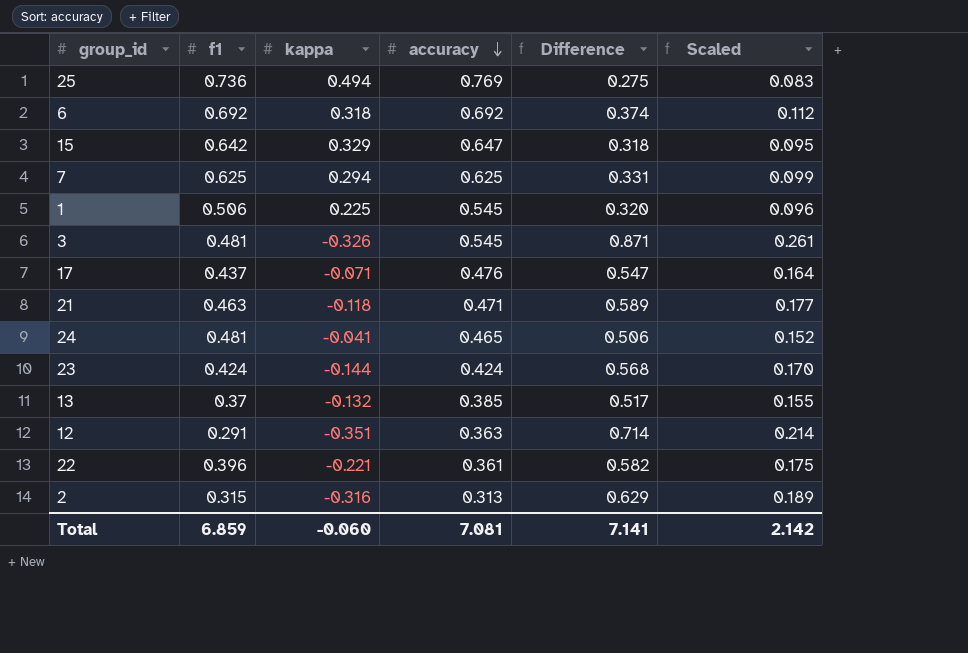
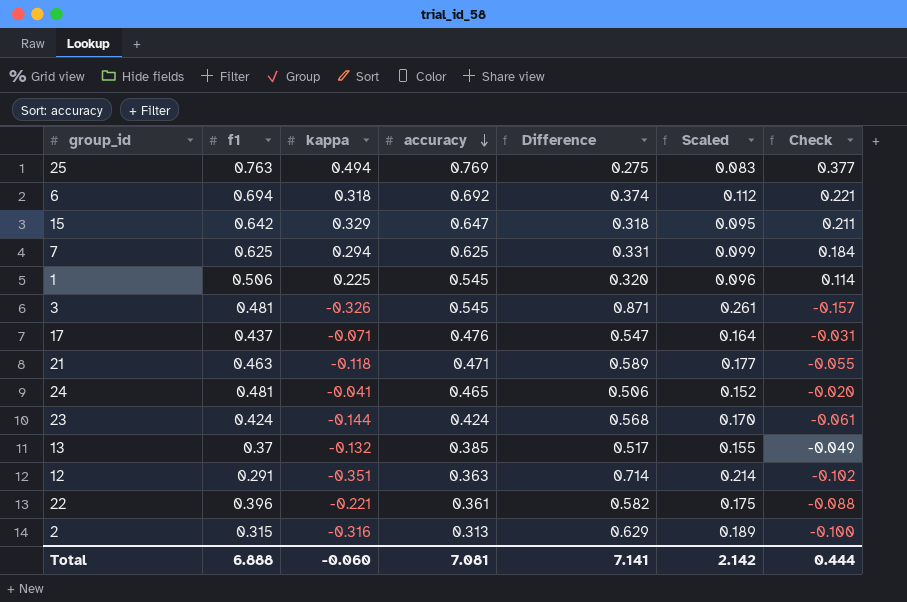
column Check | formula: none -> [f1] * [kappa]
25 | f1: 0.736 -> 0.763
6 | f1: 0.692 -> 0.694
Total | f1: 6.859 -> 6.888

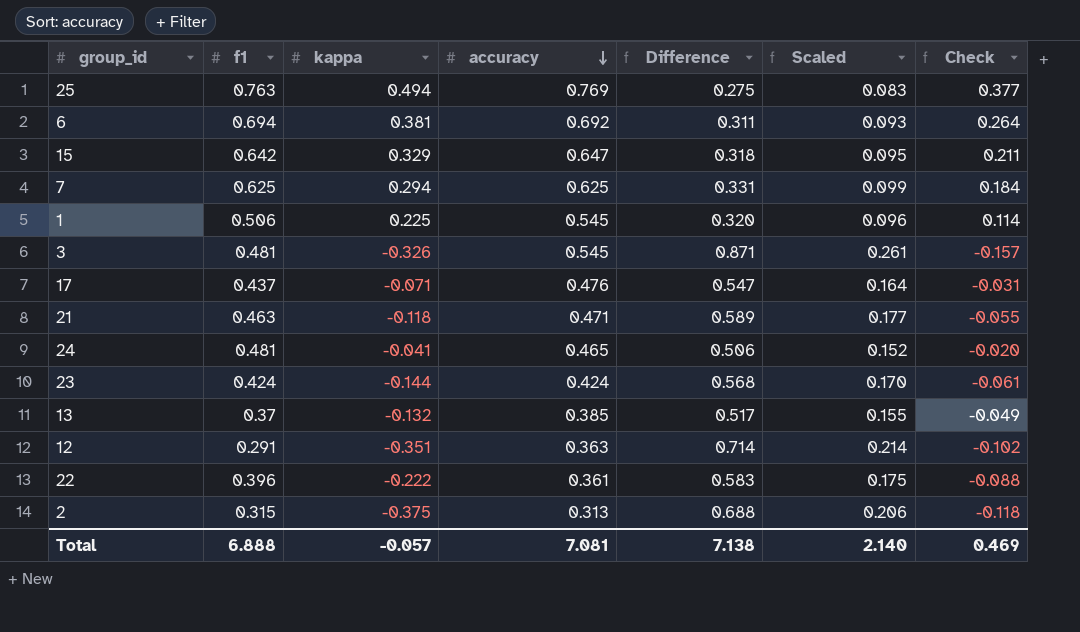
6 | kappa: 0.318 -> 0.381
6 | Difference: 0.374 -> 0.311
6 | Scaled: 0.112 -> 0.093
6 | Check: 0.221 -> 0.264
22 | kappa: -0.221 -> -0.222
22 | Difference: 0.582 -> 0.583
2 | kappa: -0.316 -> -0.375
2 | Difference: 0.629 -> 0.688
2 | Scaled: 0.189 -> 0.206
2 | Check: -0.100 -> -0.118
Total | kappa: -0.060 -> -0.057
Total | Difference: 7.141 -> 7.138
Total | Scaled: 2.142 -> 2.140
Total | Check: 0.444 -> 0.469

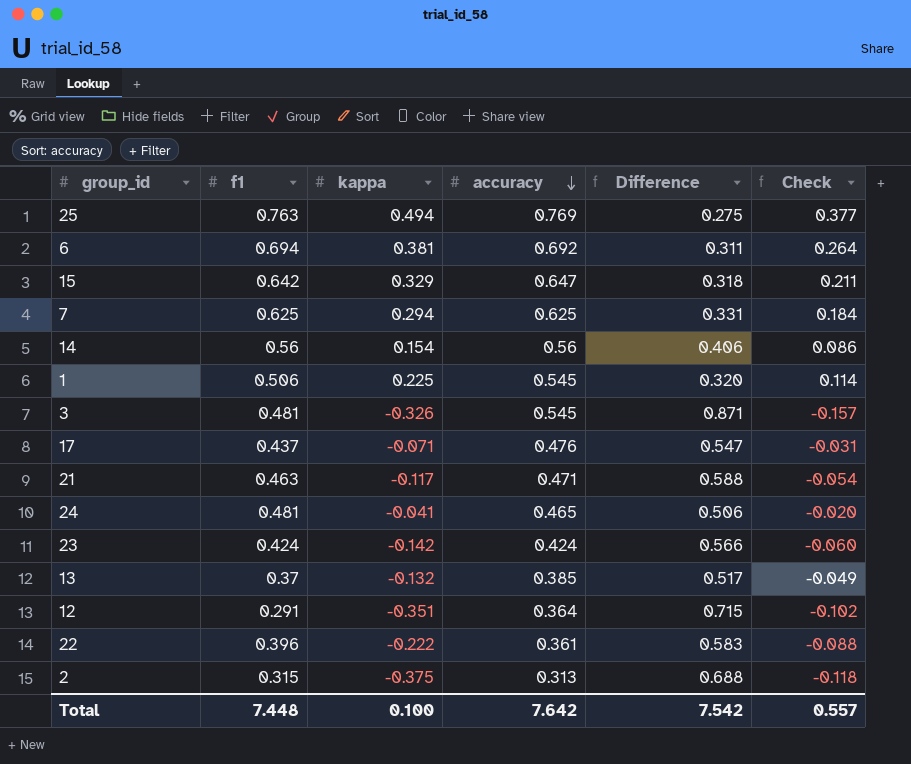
column Scaled | formula: [Difference] * 0.3 -> none
row 14: none -> 0.56 | 0.154 | 0.56 | 0.406 | 0.086
21 | kappa: -0.118 -> -0.117
21 | Difference: 0.589 -> 0.588
21 | Check: -0.055 -> -0.054
23 | kappa: -0.144 -> -0.142
23 | Difference: 0.568 -> 0.566
23 | Check: -0.061 -> -0.060
12 | accuracy: 0.363 -> 0.364
12 | Difference: 0.714 -> 0.715
Total | f1: 6.888 -> 7.448
Total | kappa: -0.057 -> 0.100
Total | accuracy: 7.081 -> 7.642
Total | Difference: 7.138 -> 7.542
Total | Check: 0.469 -> 0.557

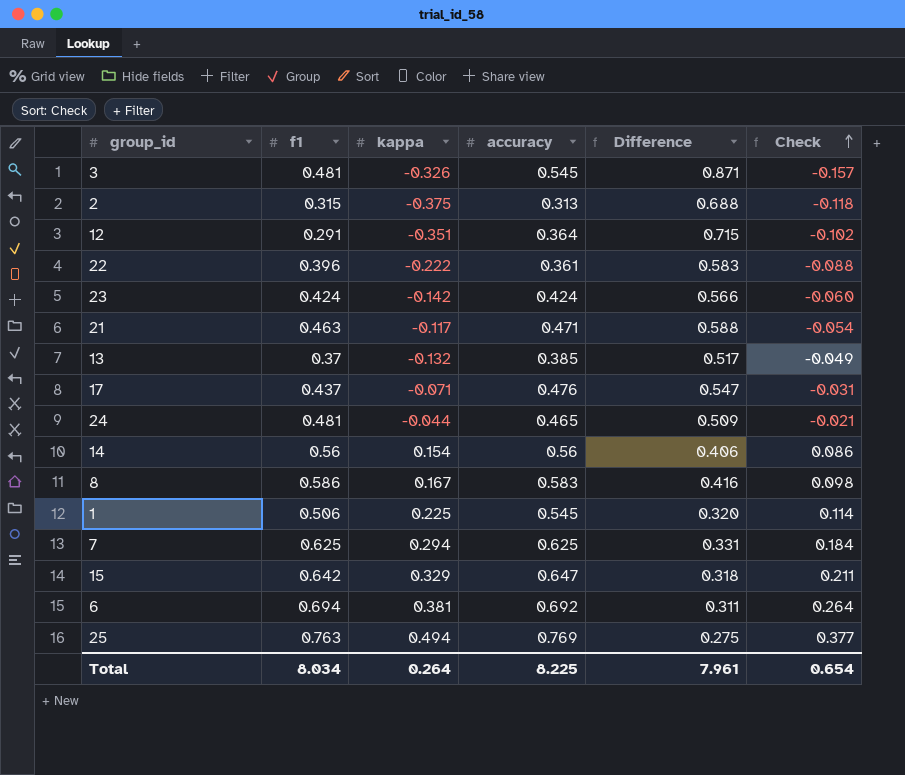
row order: accuracy descending -> Check ascending
24 | kappa: -0.041 -> -0.044
24 | Difference: 0.506 -> 0.509
24 | Check: -0.020 -> -0.021
row 8: none -> 0.586 | 0.167 | 0.583 | 0.416 | 0.098
Total | f1: 7.448 -> 8.034
Total | kappa: 0.100 -> 0.264
Total | accuracy: 7.642 -> 8.225
Total | Difference: 7.542 -> 7.961
Total | Check: 0.557 -> 0.654

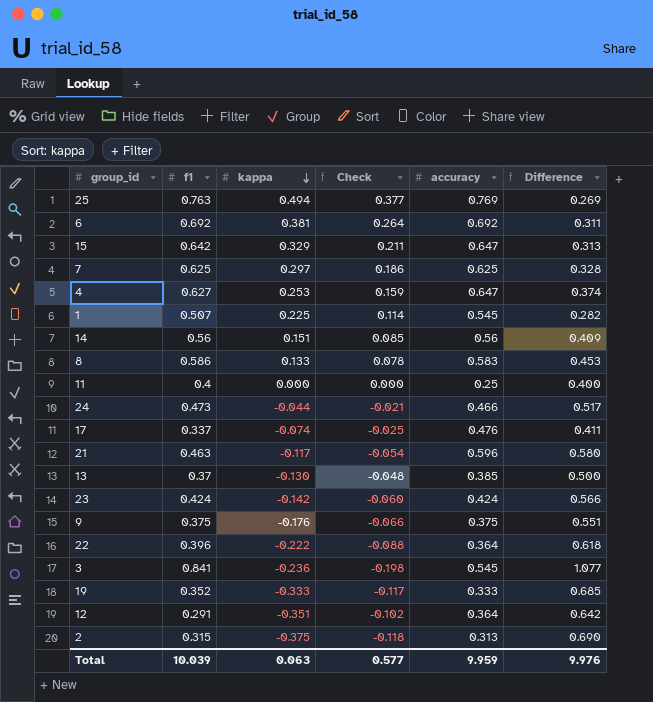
row order: Check ascending -> kappa descending
column Check | position: 6 -> 4
column Difference | formula: [accuracy] - [kappa] -> [f1] - [kappa]
6 | f1: 0.694 -> 0.692
7 | kappa: 0.294 -> 0.297
7 | Check: 0.184 -> 0.186
row 4: none -> 0.627 | 0.253 | 0.159 | 0.647 | 0.374
1 | f1: 0.506 -> 0.507
14 | kappa: 0.154 -> 0.151
14 | Check: 0.086 -> 0.085
8 | kappa: 0.167 -> 0.133
8 | Check: 0.098 -> 0.078
row 11: none -> 0.4 | 0.000 | 0.000 | 0.25 | 0.400
24 | f1: 0.481 -> 0.473
24 | accuracy: 0.465 -> 0.466
17 | f1: 0.437 -> 0.337
17 | kappa: -0.071 -> -0.074
17 | Check: -0.031 -> -0.025
21 | accuracy: 0.471 -> 0.596
13 | kappa: -0.132 -> -0.130
13 | Check: -0.049 -> -0.048
row 9: none -> 0.375 | -0.176 | -0.066 | 0.375 | 0.551
22 | accuracy: 0.361 -> 0.364
3 | f1: 0.481 -> 0.841
3 | kappa: -0.326 -> -0.236
3 | Check: -0.157 -> -0.198
row 19: none -> 0.352 | -0.333 | -0.117 | 0.333 | 0.685
Total | f1: 8.034 -> 10.039
Total | kappa: 0.264 -> 0.063
Total | Check: 0.654 -> 0.577
Total | accuracy: 8.225 -> 9.959
Total | Difference: 7.961 -> 9.976

